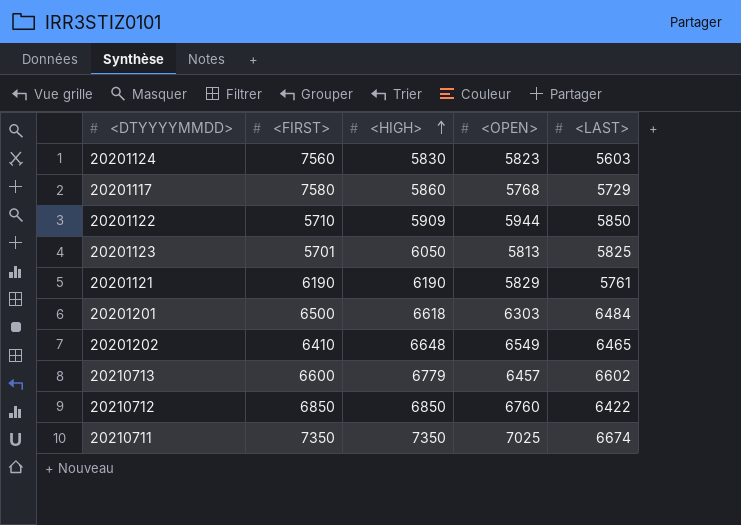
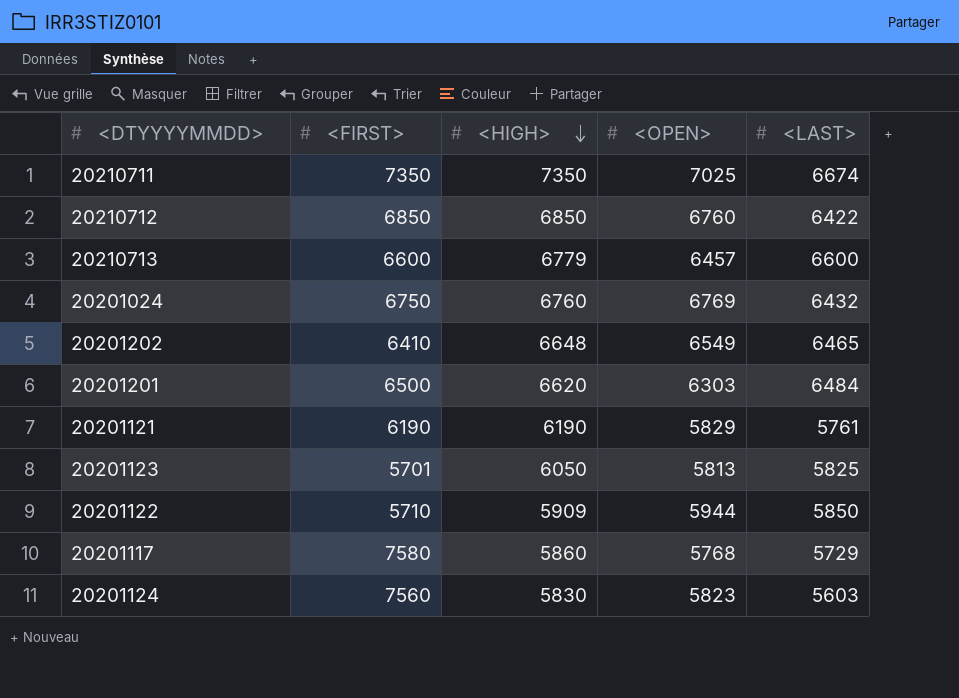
row order: <HIGH> ascending -> <HIGH> descending
20210713 | <LAST>: 6602 -> 6600
row 20201024: none -> 6750 | 6760 | 6769 | 6432
20201201 | <HIGH>: 6618 -> 6620

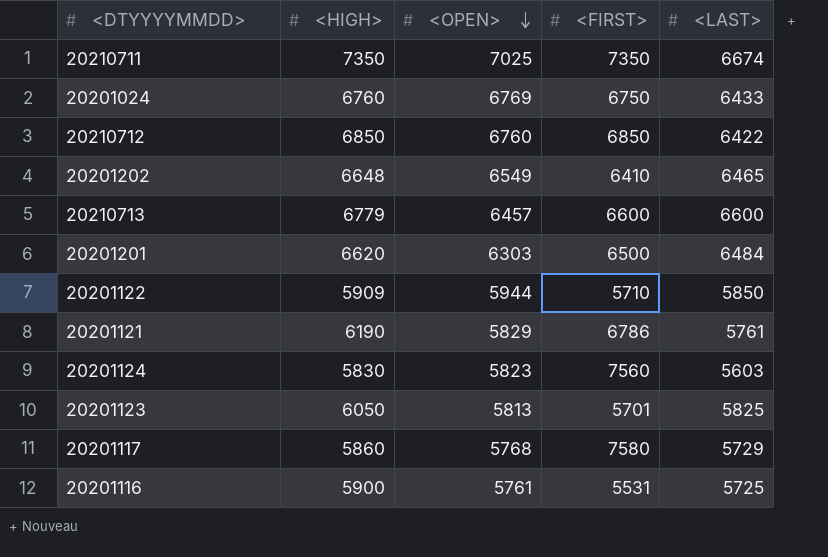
row order: <HIGH> descending -> <OPEN> descending
column <FIRST> | position: 2 -> 4
20201024 | <LAST>: 6432 -> 6433
20201121 | <FIRST>: 6190 -> 6786
row 20201116: none -> 5900 | 5761 | 5531 | 5725

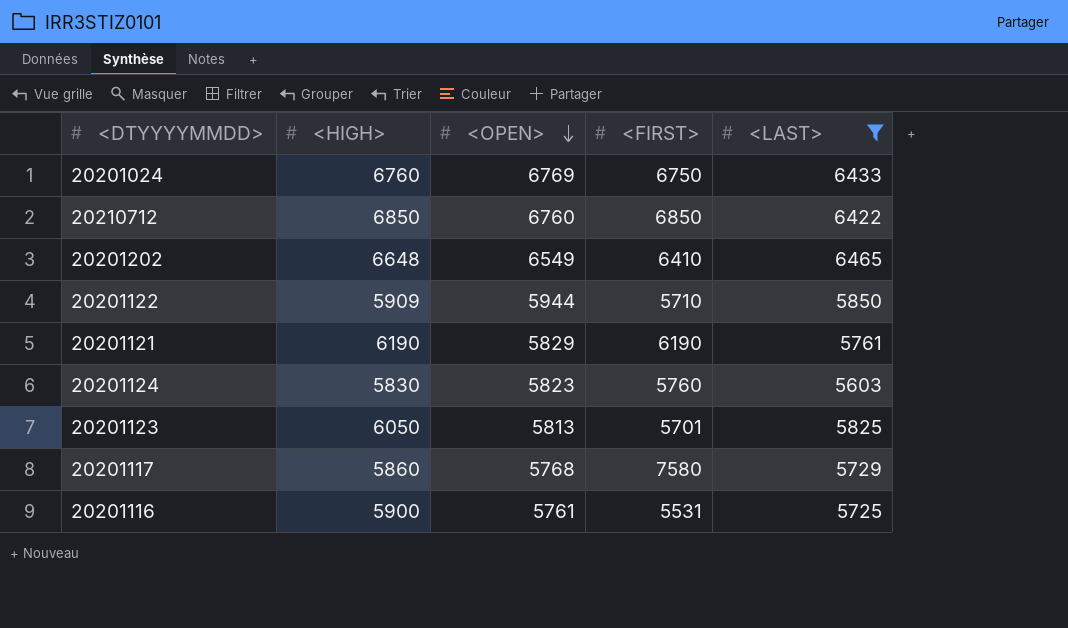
filter: none -> <LAST> <= 6465
20201121 | <FIRST>: 6786 -> 6190
20201124 | <FIRST>: 7560 -> 5760

